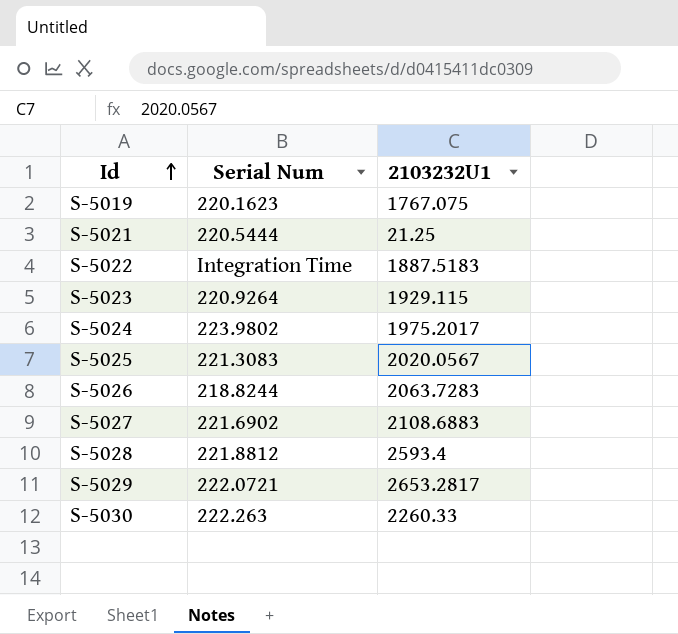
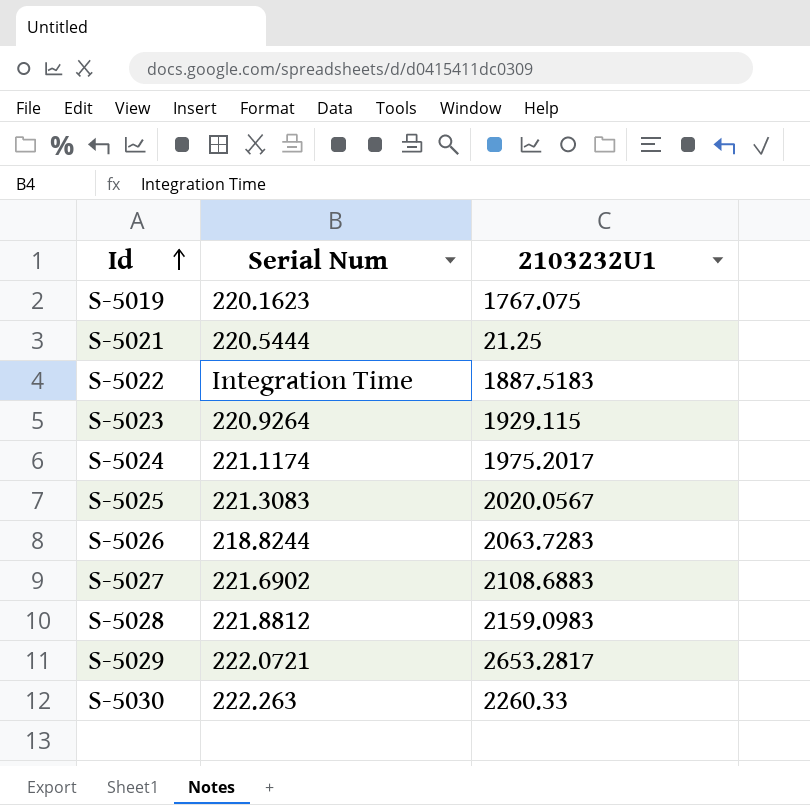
S-5024 | Serial Num: 223.9802 -> 221.1174
S-5028 | 2103232U1: 2593.4 -> 2159.0983

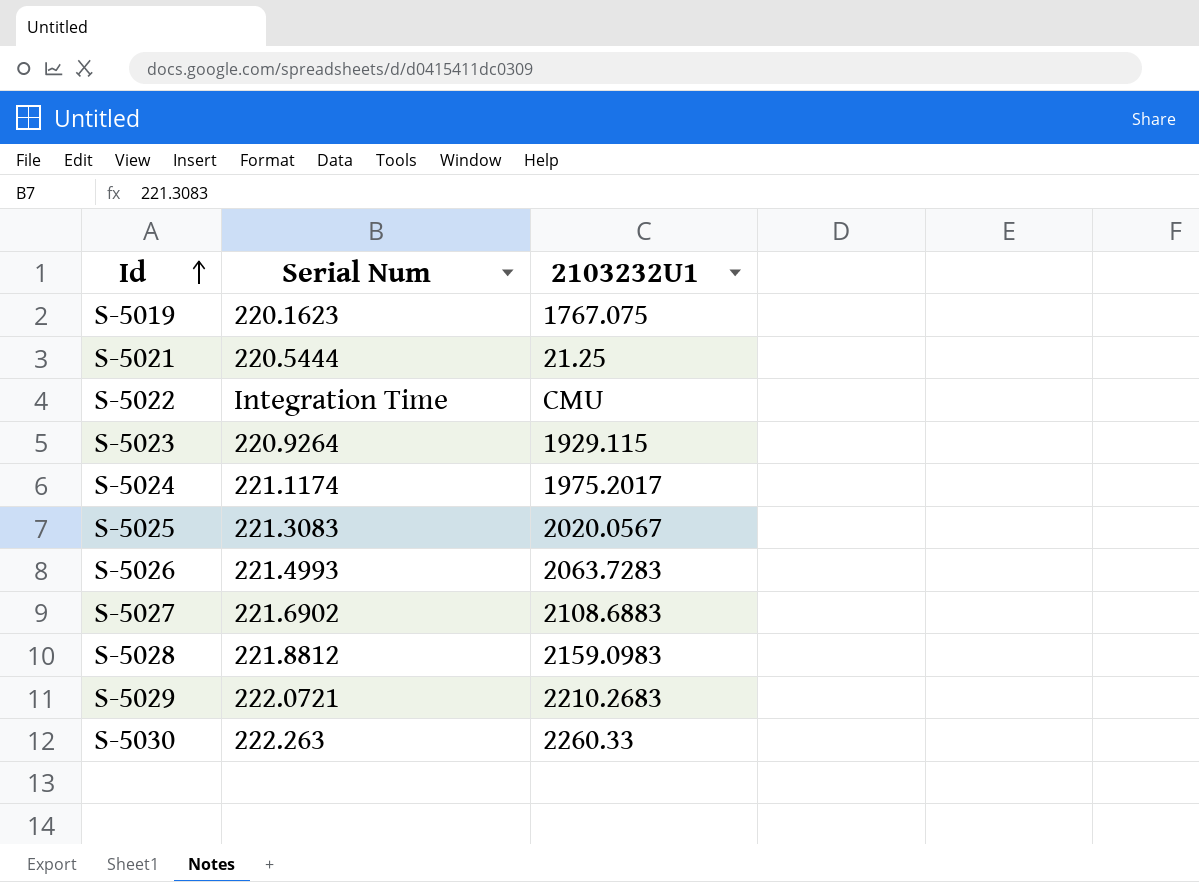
S-5022 | 2103232U1: 1887.5183 -> CMU
S-5026 | Serial Num: 218.8244 -> 221.4993
S-5029 | 2103232U1: 2653.2817 -> 2210.2683

